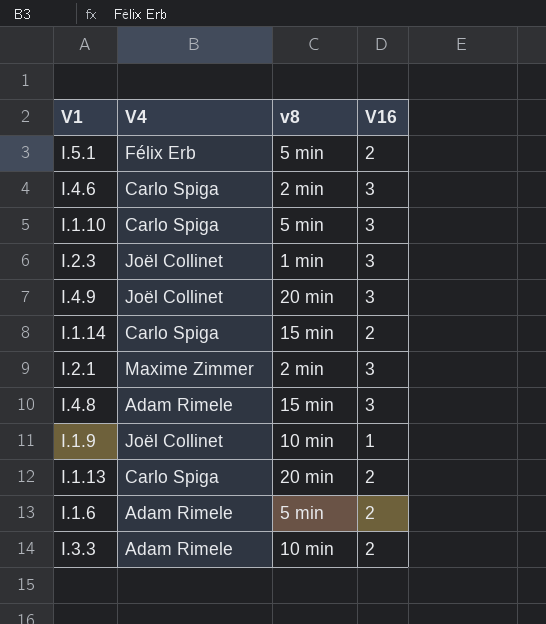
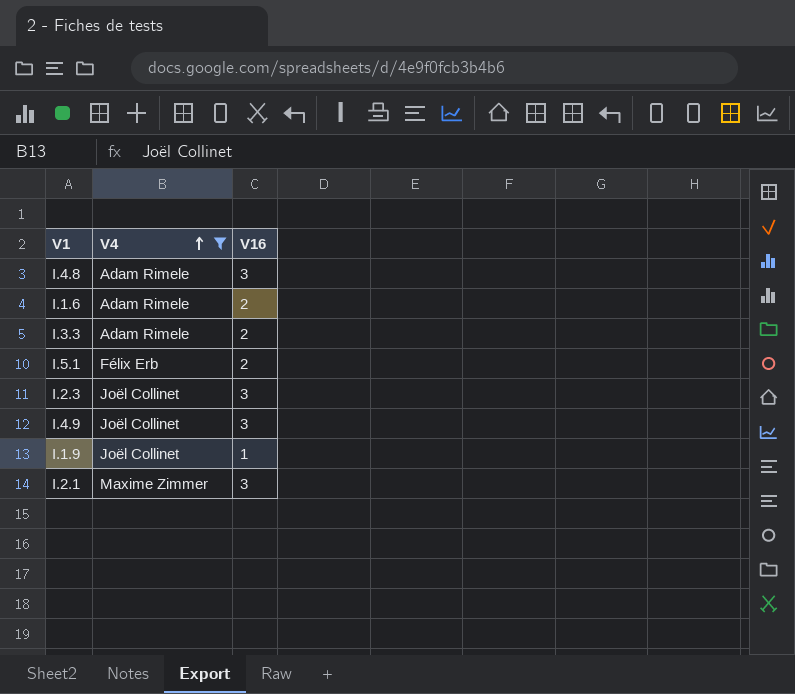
filter: none -> V4 != Carlo Spiga
row order: none -> V4 ascending
column v8 | position: 3 -> none

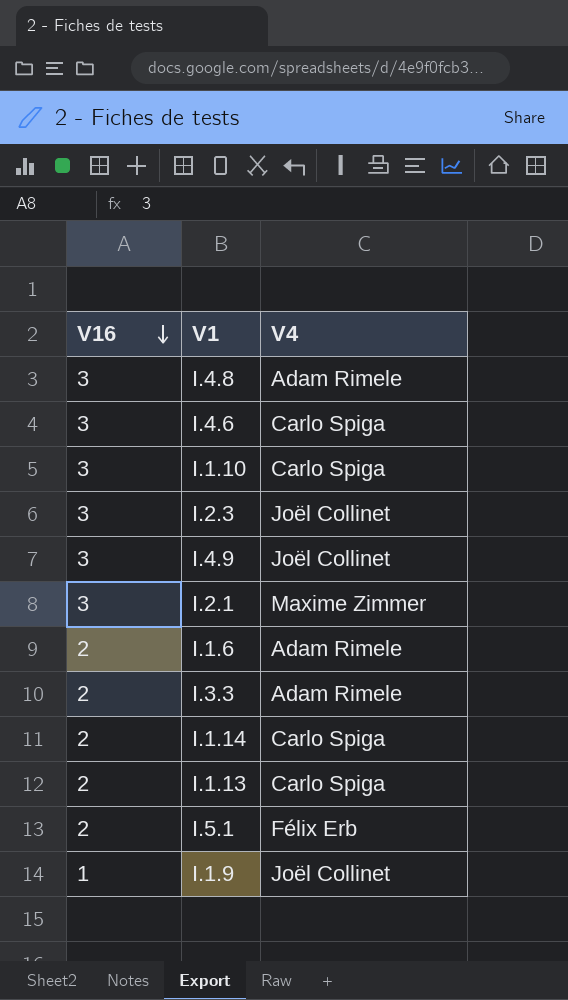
filter: V4 != Carlo Spiga -> none
row order: V4 ascending -> V16 descending
column V16 | position: 3 -> 1

